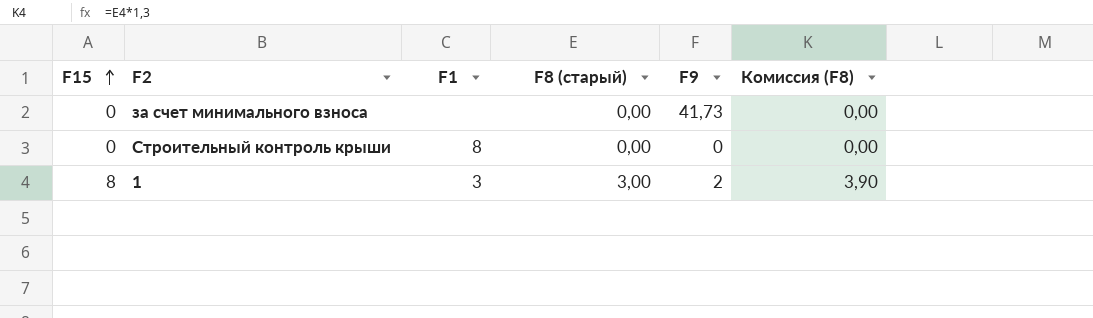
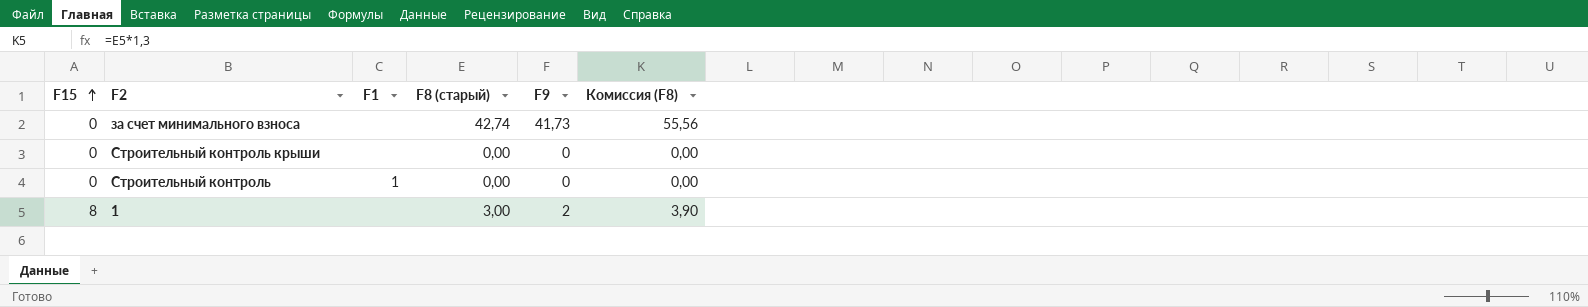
за счет минимального взноса | F8 (старый): 0,00 -> 42,74
за счет минимального взноса | Комиссия (F8): 0,00 -> 55,56
Строительный контроль крыши | F1: 8 -> none
row Строительный контроль: none -> 0 | 1 | 0,00 | 0 | 0,00
1 | F1: 3 -> none

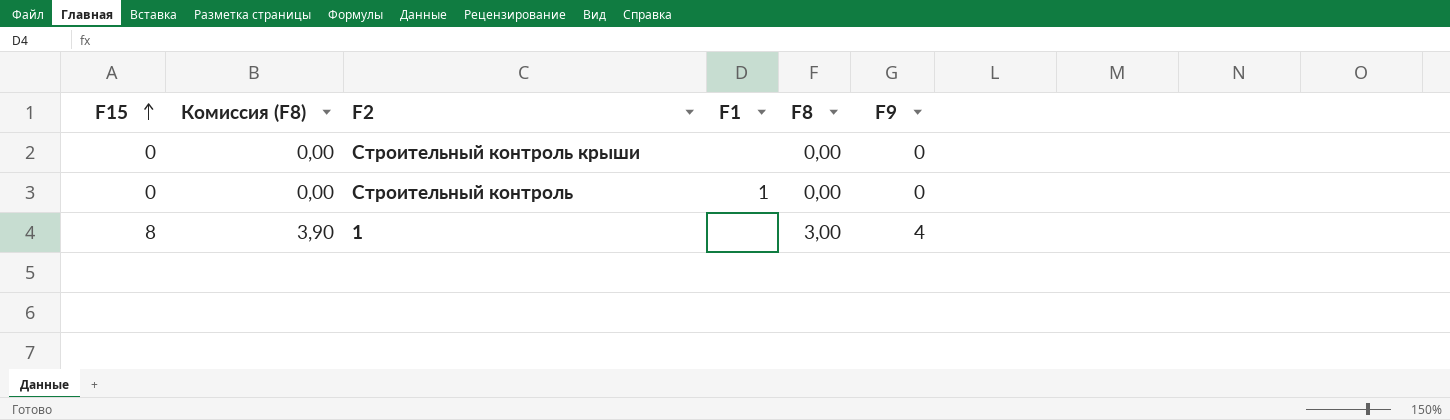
column Комиссия (F8) | position: 6 -> 2
column name: F8 (старый) -> F8
row за счет минимального взноса: 0 | none | 42,74 | 41,73 | 55,56 -> none
1 | F9: 2 -> 4

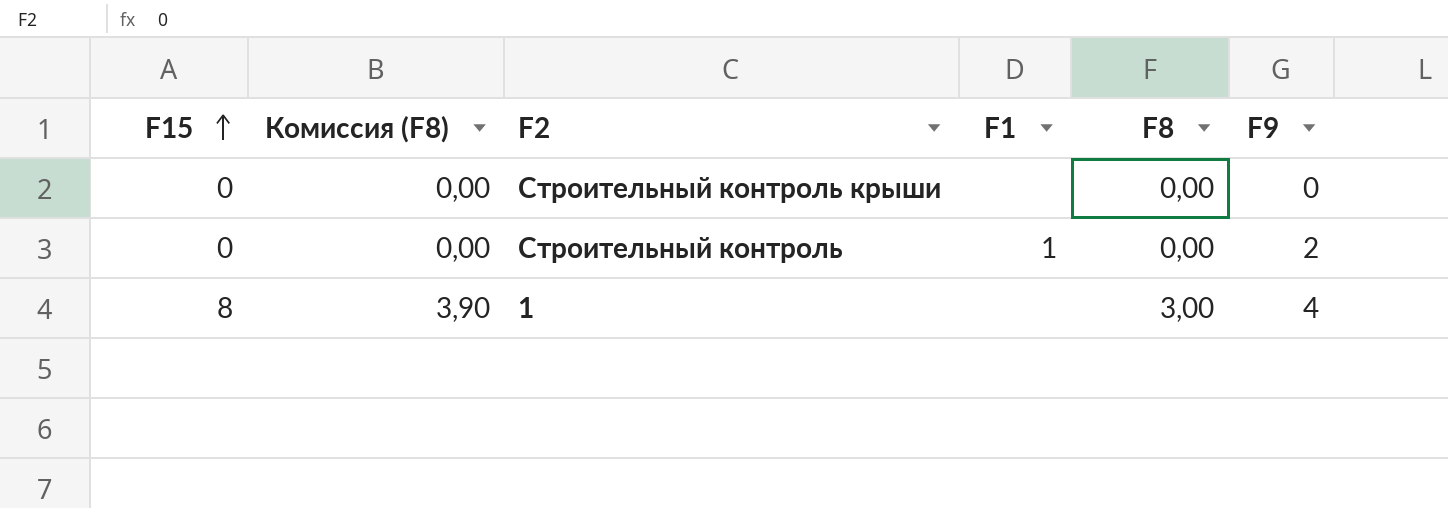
Строительный контроль | F9: 0 -> 2

